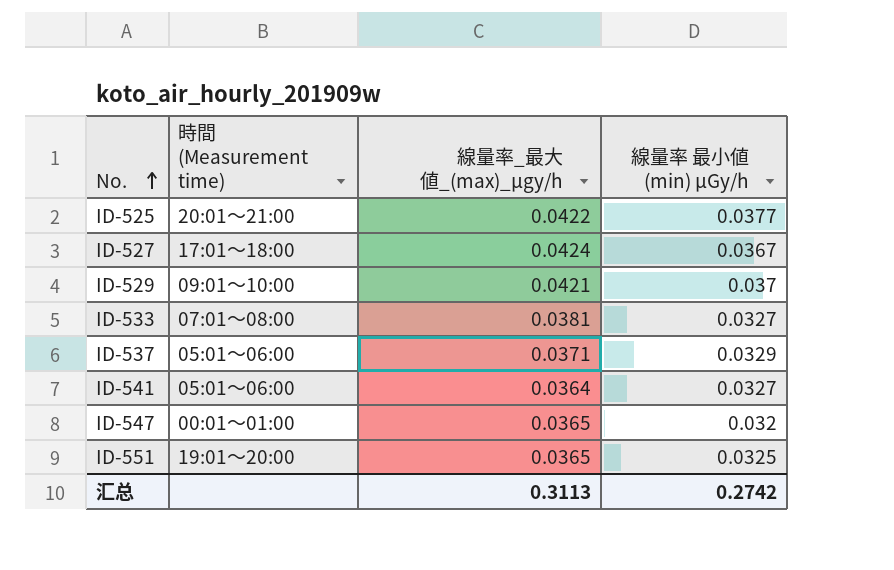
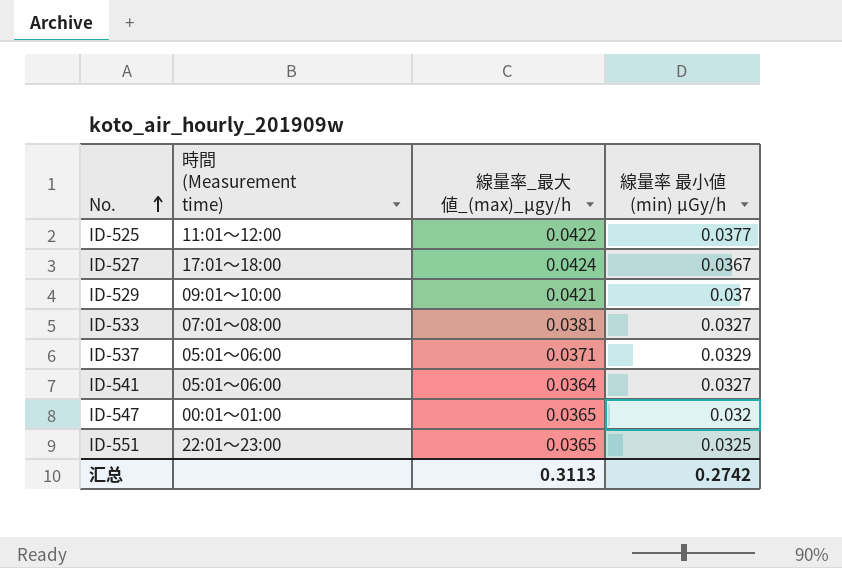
ID-525 | 時間 (Measurement time): 20:01～21:00 -> 11:01～12:00
ID-551 | 時間 (Measurement time): 19:01～20:00 -> 22:01～23:00

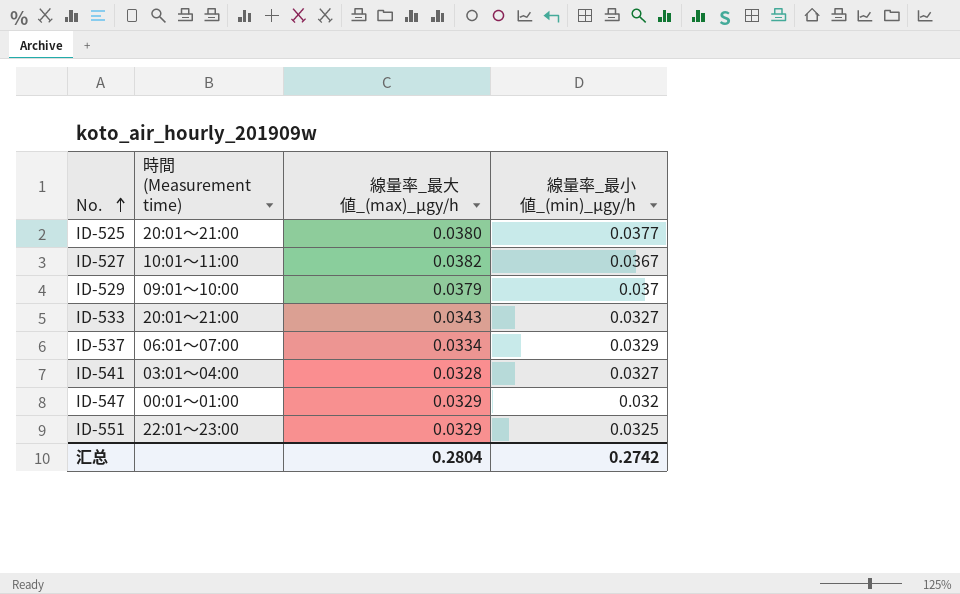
column name: 線量率 最小値 (min) μGy/h -> 線量率_最小値_(min)_μgy/h
ID-525 | 時間 (Measurement time): 11:01～12:00 -> 20:01～21:00
ID-525 | 線量率_最大値_(max)_μgy/h: 0.0422 -> 0.0380
ID-527 | 時間 (Measurement time): 17:01～18:00 -> 10:01～11:00
ID-527 | 線量率_最大値_(max)_μgy/h: 0.0424 -> 0.0382
ID-529 | 線量率_最大値_(max)_μgy/h: 0.0421 -> 0.0379
ID-533 | 時間 (Measurement time): 07:01～08:00 -> 20:01～21:00
ID-533 | 線量率_最大値_(max)_μgy/h: 0.0381 -> 0.0343
ID-537 | 時間 (Measurement time): 05:01～06:00 -> 06:01～07:00
ID-537 | 線量率_最大値_(max)_μgy/h: 0.0371 -> 0.0334
ID-541 | 時間 (Measurement time): 05:01～06:00 -> 03:01～04:00
ID-541 | 線量率_最大値_(max)_μgy/h: 0.0364 -> 0.0328
ID-547 | 線量率_最大値_(max)_μgy/h: 0.0365 -> 0.0329
ID-551 | 線量率_最大値_(max)_μgy/h: 0.0365 -> 0.0329
汇总 | 線量率_最大値_(max)_μgy/h: 0.3113 -> 0.2804

